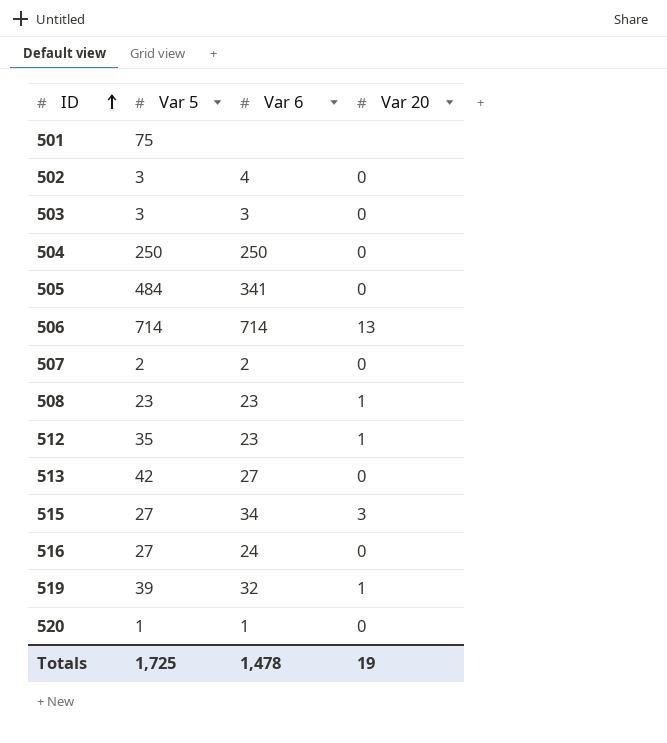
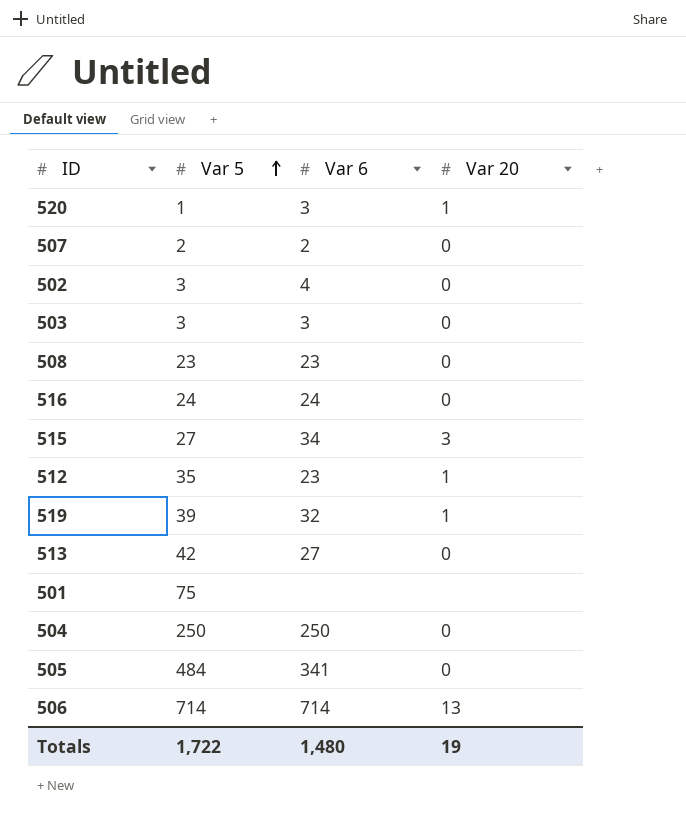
row order: ID ascending -> Var 5 ascending
520 | Var 6: 1 -> 3
520 | Var 20: 0 -> 1
508 | Var 20: 1 -> 0
516 | Var 5: 27 -> 24
Totals | Var 5: 1,725 -> 1,722
Totals | Var 6: 1,478 -> 1,480

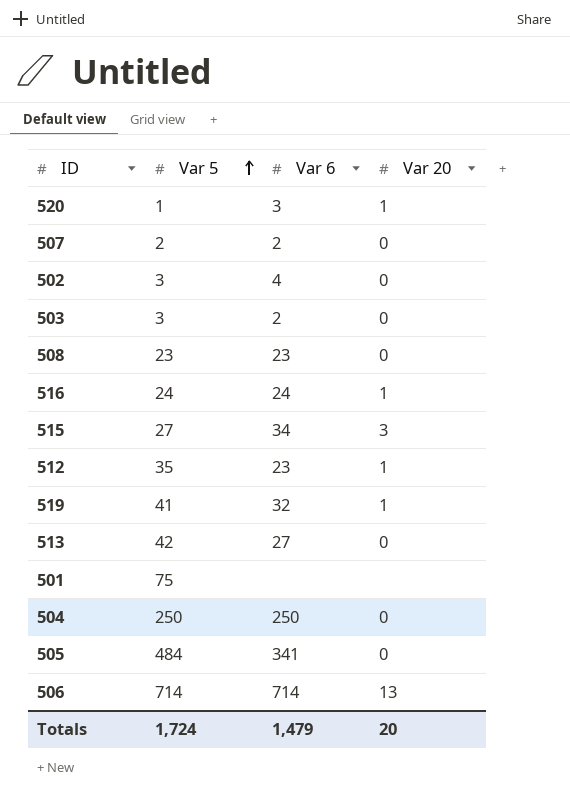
503 | Var 6: 3 -> 2
516 | Var 20: 0 -> 1
519 | Var 5: 39 -> 41
Totals | Var 5: 1,722 -> 1,724
Totals | Var 6: 1,480 -> 1,479
Totals | Var 20: 19 -> 20

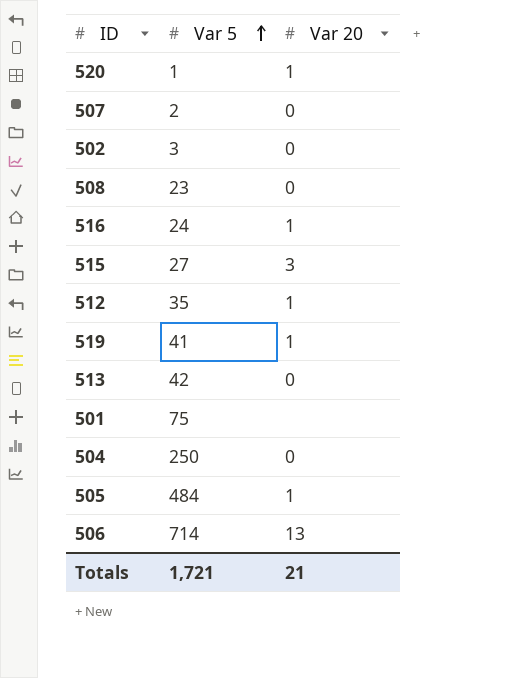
column Var 6 | position: 3 -> none
row 503: 3 | 2 | 0 -> none
505 | Var 20: 0 -> 1
Totals | Var 5: 1,724 -> 1,721
Totals | Var 20: 20 -> 21

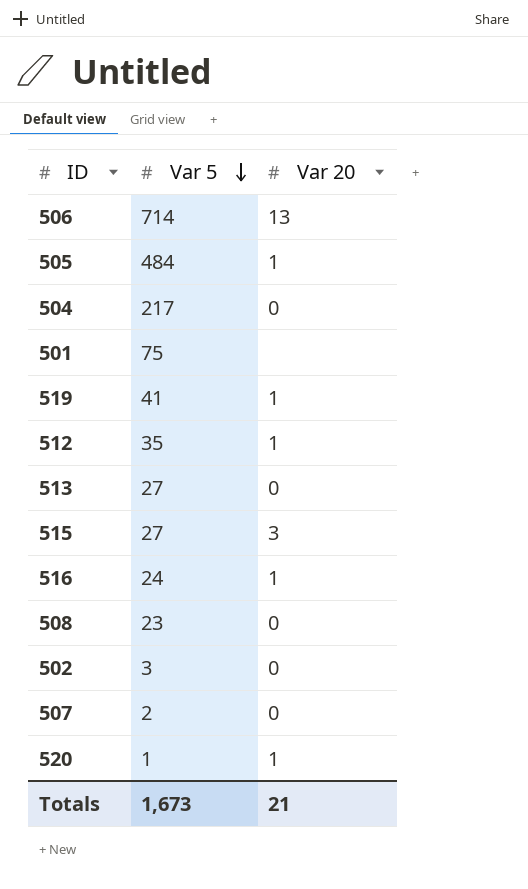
row order: Var 5 ascending -> Var 5 descending
504 | Var 5: 250 -> 217
513 | Var 5: 42 -> 27
Totals | Var 5: 1,721 -> 1,673

